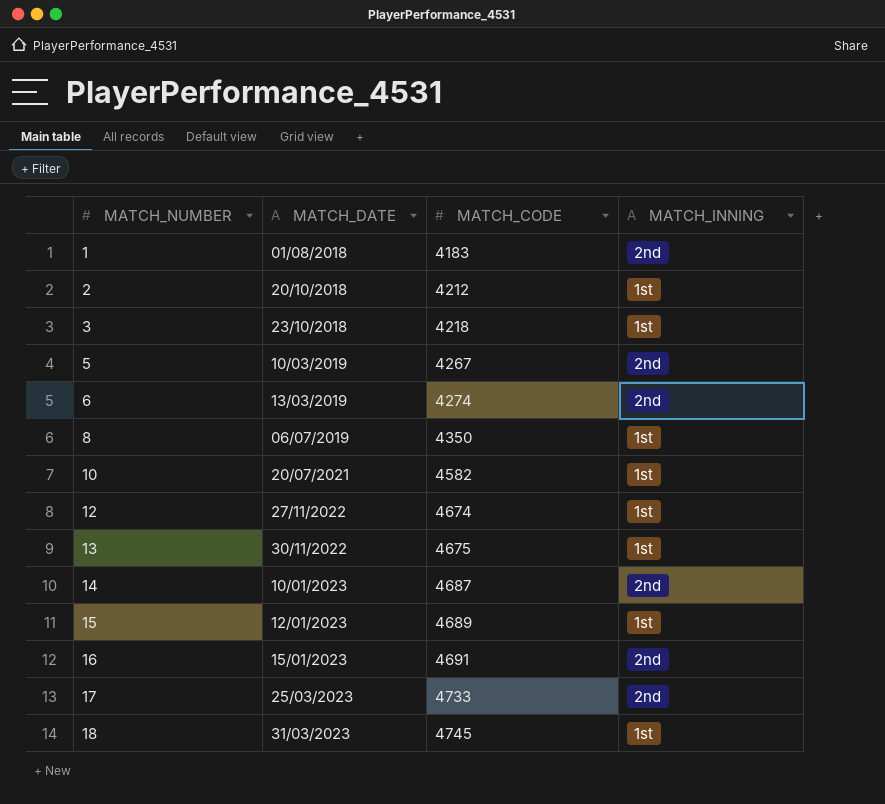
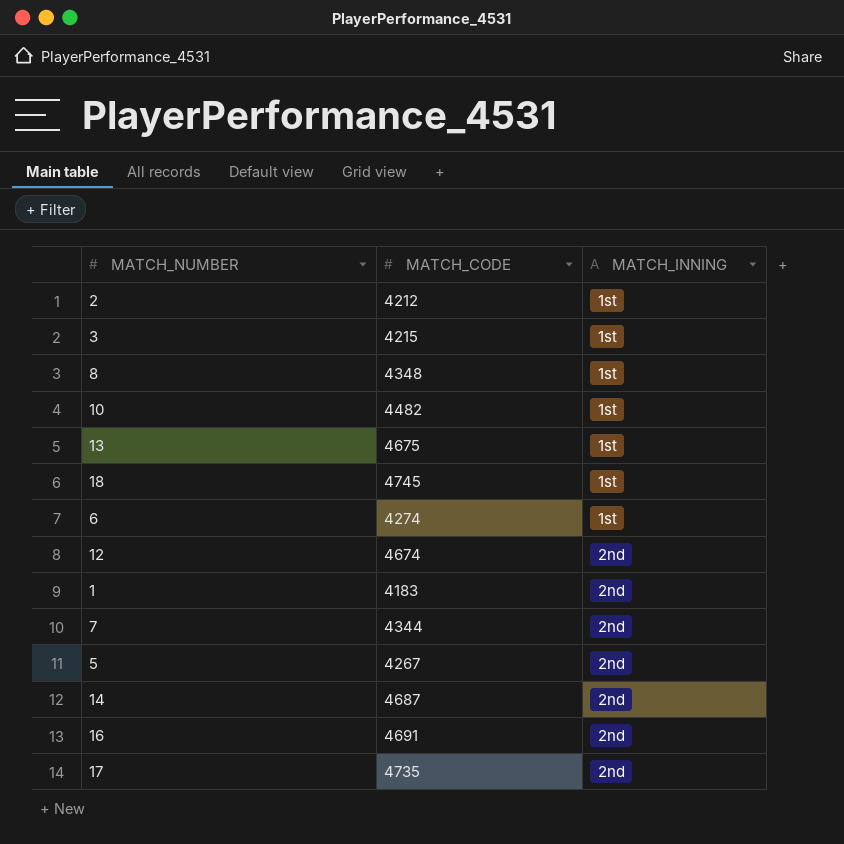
row order: MATCH_NUMBER ascending -> MATCH_INNING ascending
column MATCH_DATE | position: 2 -> none
row 15: 12/01/2023 | 4689 | 1st -> none
3 | MATCH_CODE: 4218 -> 4215
8 | MATCH_CODE: 4350 -> 4348
10 | MATCH_CODE: 4582 -> 4482
6 | MATCH_INNING: 2nd -> 1st
12 | MATCH_INNING: 1st -> 2nd
row 7: none -> 4344 | 2nd
17 | MATCH_CODE: 4733 -> 4735

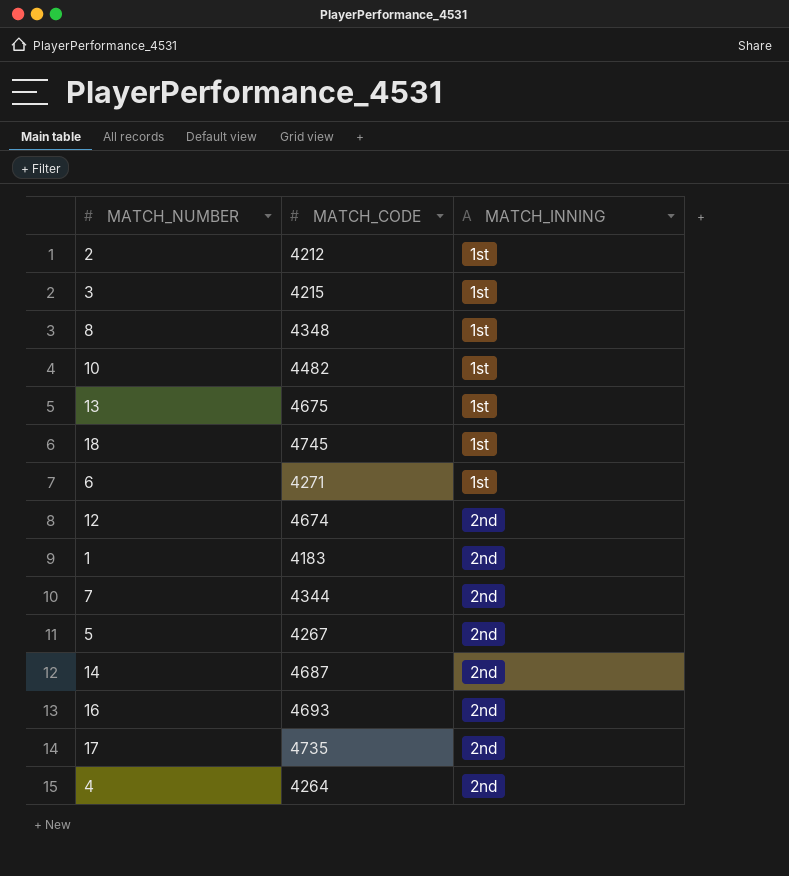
6 | MATCH_CODE: 4274 -> 4271
16 | MATCH_CODE: 4691 -> 4693
row 4: none -> 4264 | 2nd

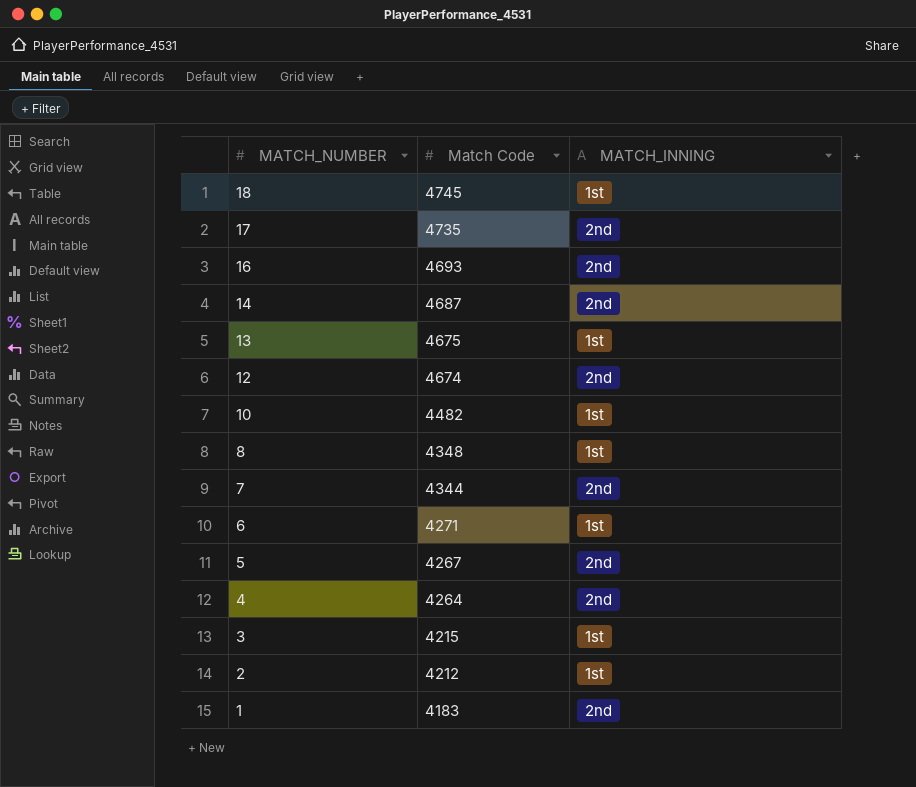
row order: MATCH_INNING ascending -> MATCH_NUMBER descending
column name: MATCH_CODE -> Match Code

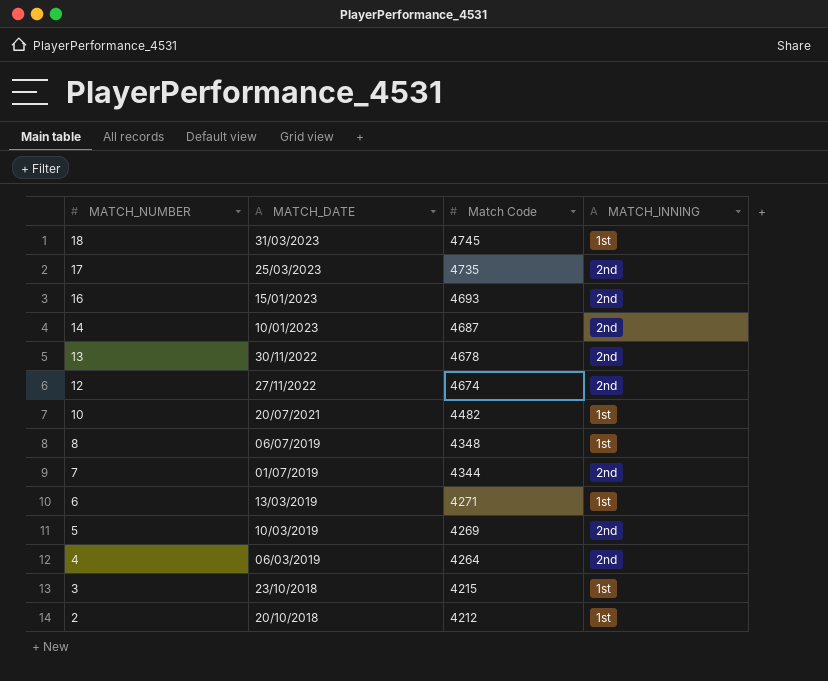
column MATCH_DATE | position: none -> 2
row 1: 4183 | 2nd -> none
13 | Match Code: 4675 -> 4678
13 | MATCH_INNING: 1st -> 2nd
5 | Match Code: 4267 -> 4269

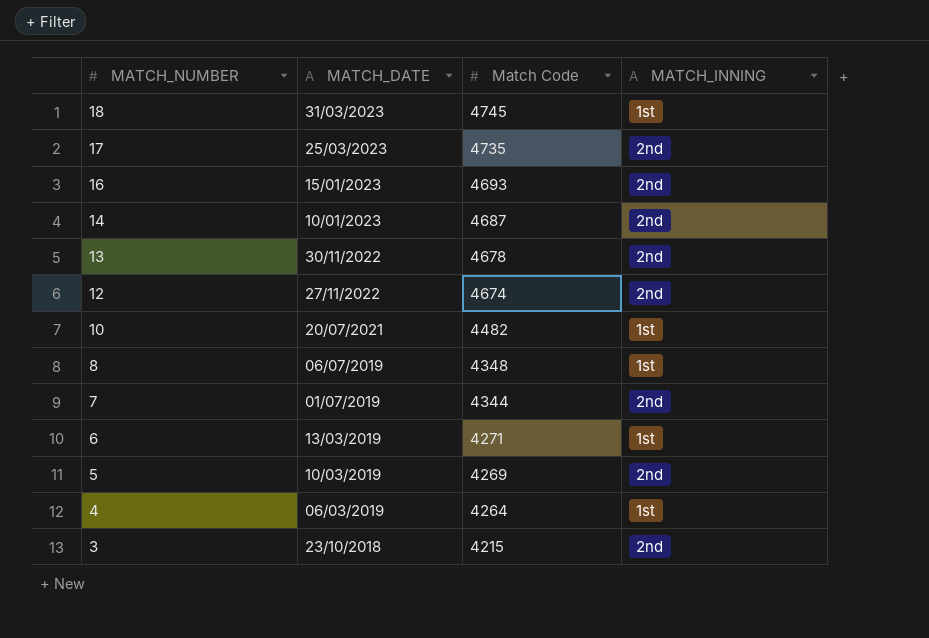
row 2: 20/10/2018 | 4212 | 1st -> none
4 | MATCH_INNING: 2nd -> 1st
3 | MATCH_INNING: 1st -> 2nd

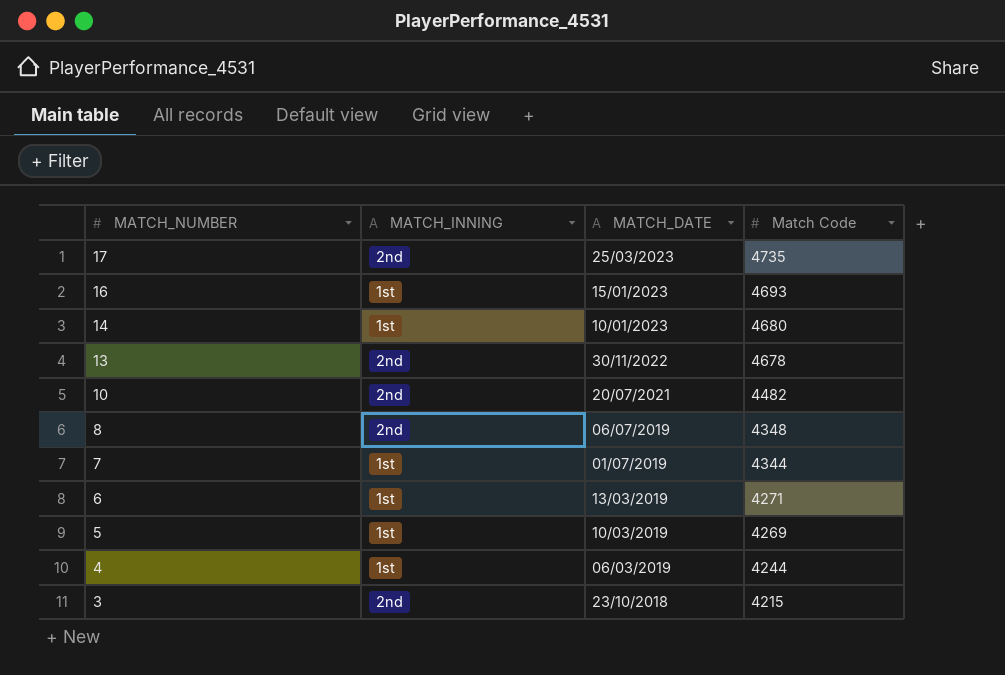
column MATCH_INNING | position: 4 -> 2
row 18: 31/03/2023 | 4745 | 1st -> none
row 12: 27/11/2022 | 4674 | 2nd -> none
16 | MATCH_INNING: 2nd -> 1st
14 | MATCH_INNING: 2nd -> 1st
14 | Match Code: 4687 -> 4680
10 | MATCH_INNING: 1st -> 2nd
8 | MATCH_INNING: 1st -> 2nd
7 | MATCH_INNING: 2nd -> 1st
5 | MATCH_INNING: 2nd -> 1st
4 | Match Code: 4264 -> 4244

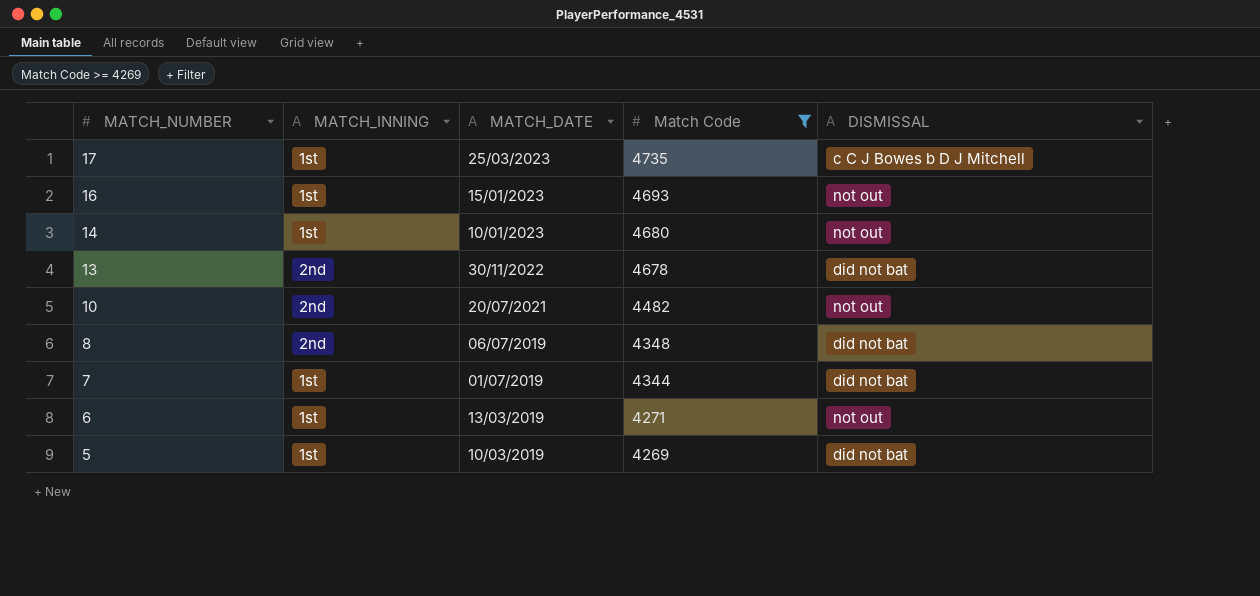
filter: none -> Match Code >= 4269
column DISMISSAL | position: none -> 5
17 | MATCH_INNING: 2nd -> 1st

